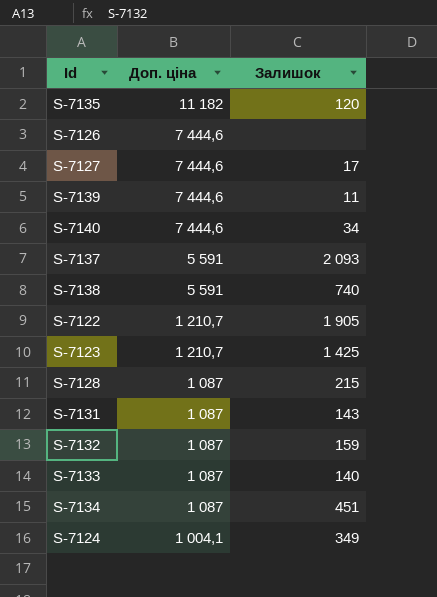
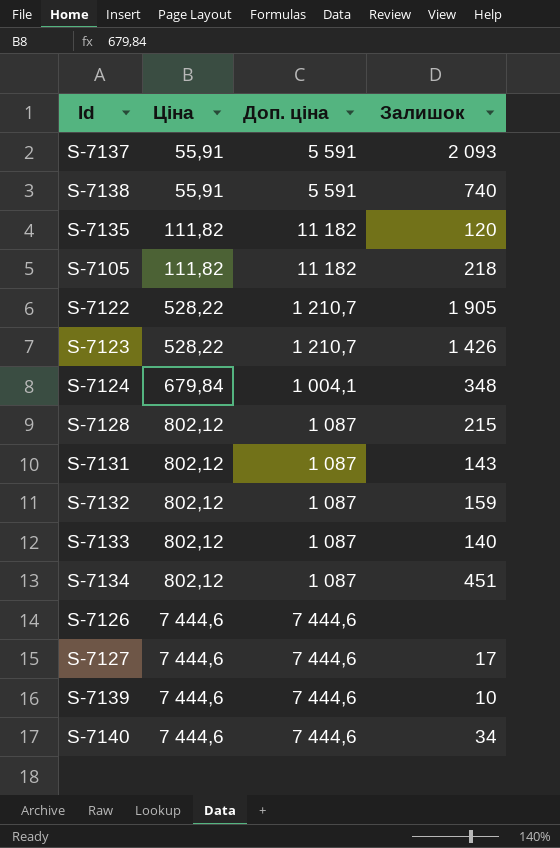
row order: Доп. ціна descending -> Ціна ascending
column Ціна | position: none -> 2
row S-7105: none -> 111,82 | 11 182 | 218
S-7123 | Залишок: 1 425 -> 1 426
S-7124 | Залишок: 349 -> 348
S-7139 | Залишок: 11 -> 10

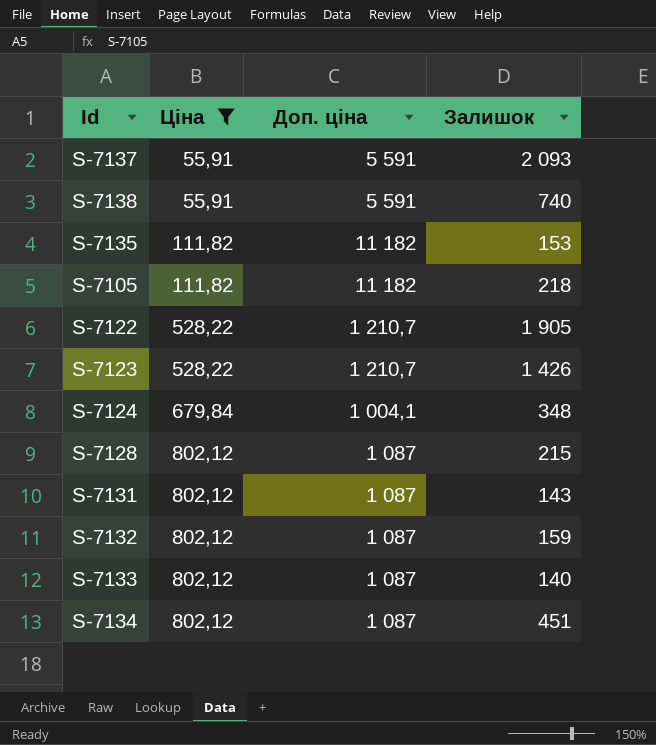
filter: none -> Ціна != 7 444,6
S-7135 | Залишок: 120 -> 153

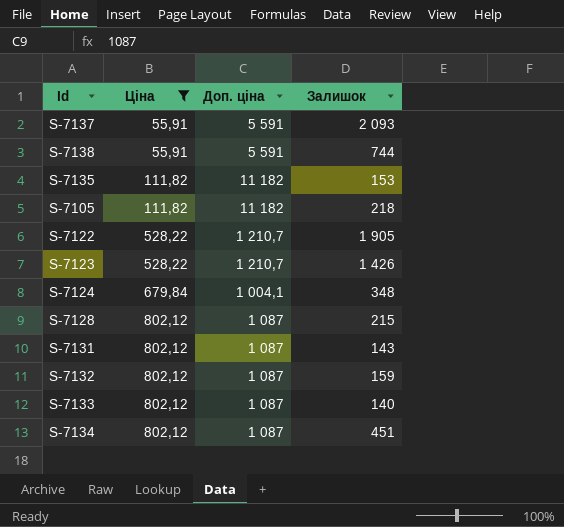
S-7138 | Залишок: 740 -> 744

